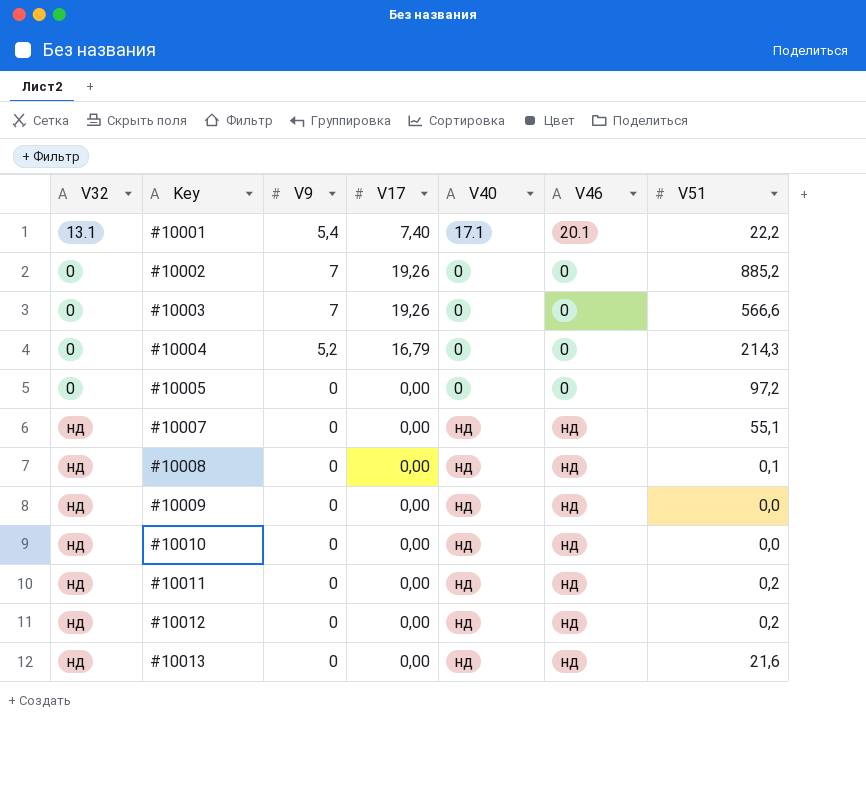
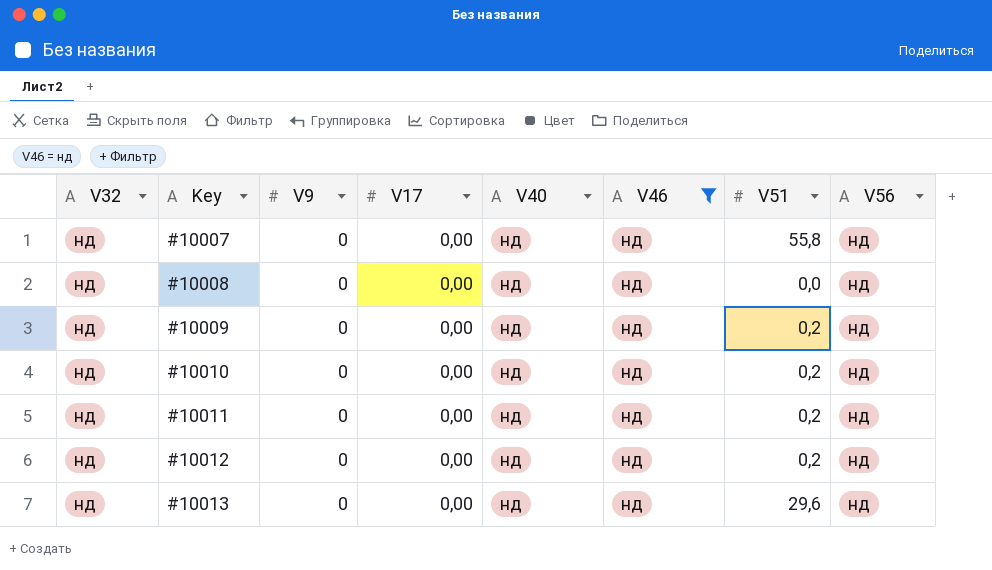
filter: none -> V46 = нд
column V56 | position: none -> 8
#10007 | V51: 55,1 -> 55,8
#10008 | V51: 0,1 -> 0,0
#10009 | V51: 0,0 -> 0,2
#10010 | V51: 0,0 -> 0,2
#10013 | V51: 21,6 -> 29,6

